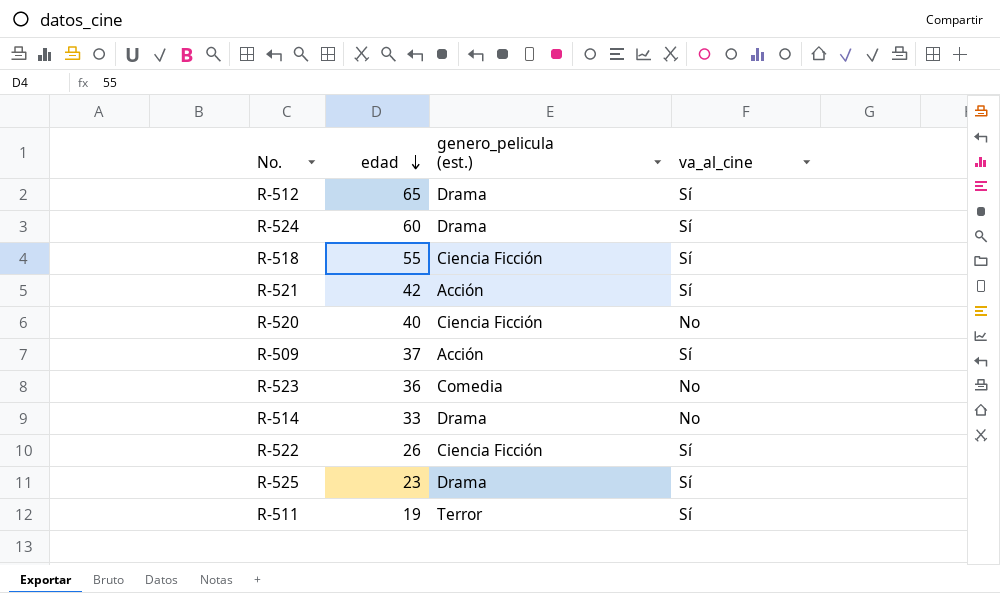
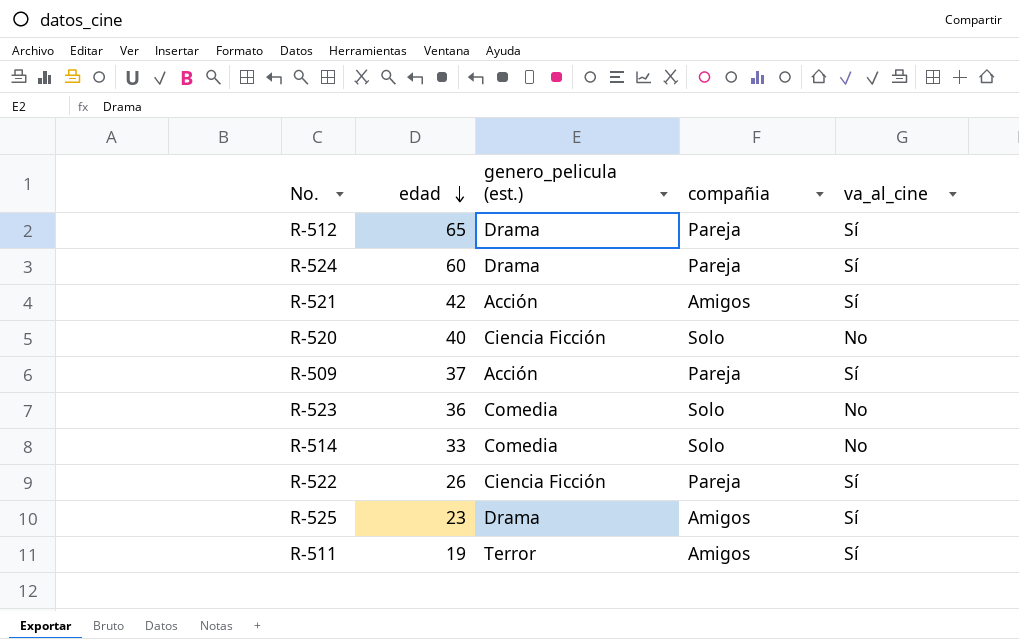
column compañia | position: none -> 4
row R-518: 55 | Ciencia Ficción | Sí -> none
R-514 | genero_pelicula (est.): Drama -> Comedia

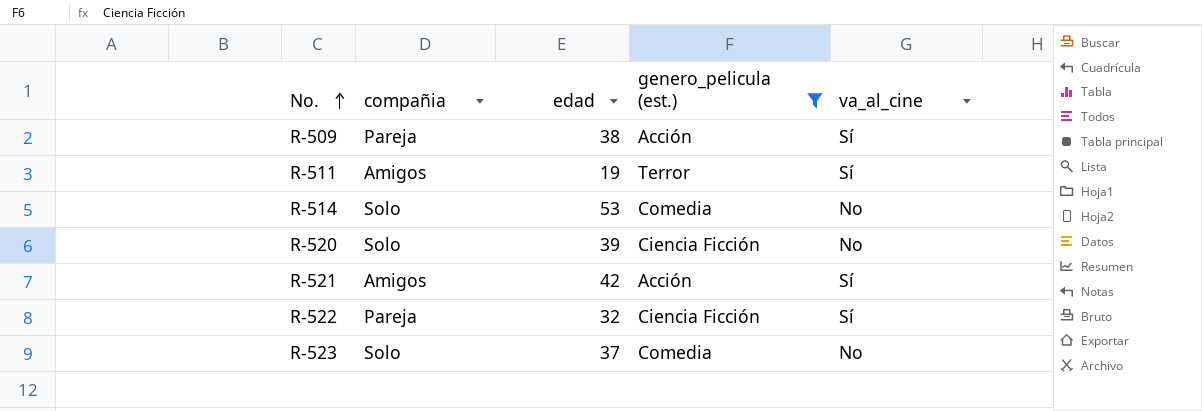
filter: none -> genero_pelicula (est.) != Drama
row order: edad descending -> No. ascending
column compañia | position: 4 -> 2
R-509 | edad: 37 -> 38
R-514 | edad: 33 -> 53
R-520 | edad: 40 -> 39
R-522 | edad: 26 -> 32
R-523 | edad: 36 -> 37

